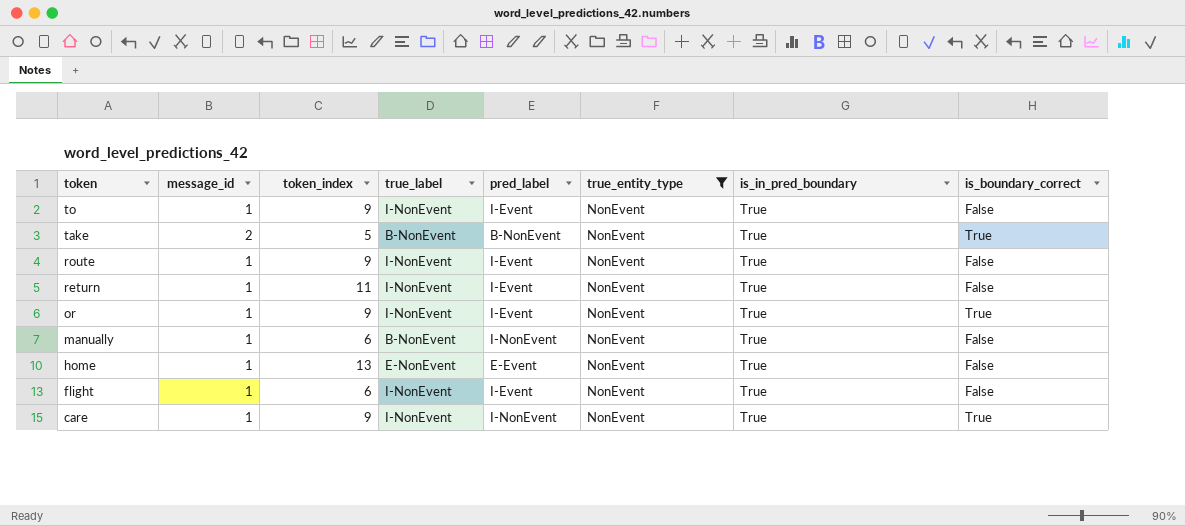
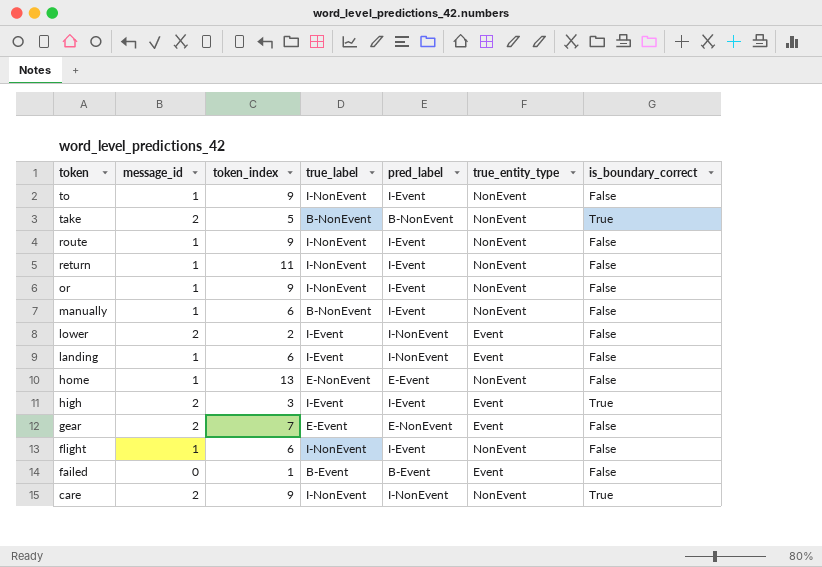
filter: true_entity_type = NonEvent -> none
column is_in_pred_boundary | position: 7 -> none
or | is_boundary_correct: True -> False
manually | pred_label: I-NonEvent -> I-Event
care | message_id: 1 -> 2

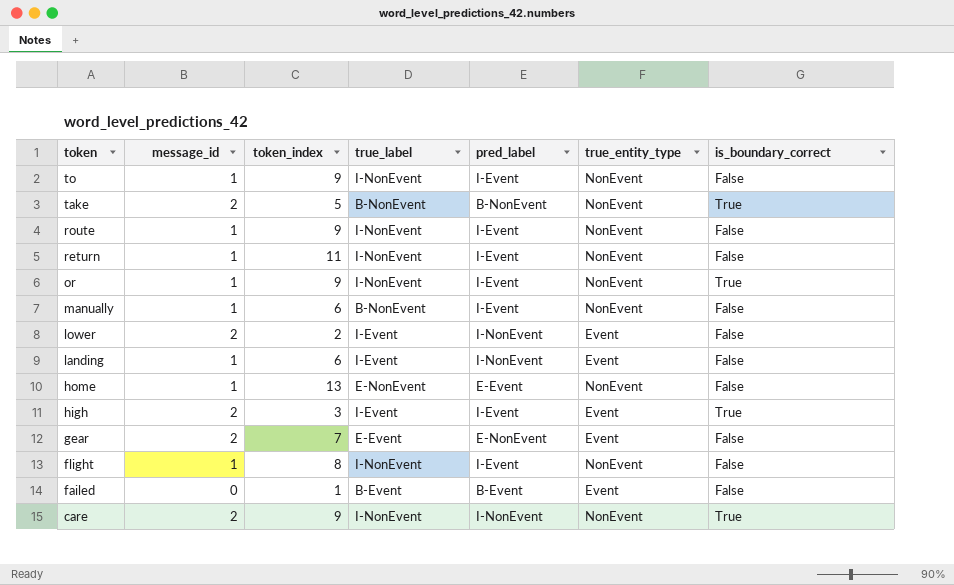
or | is_boundary_correct: False -> True
flight | token_index: 6 -> 8

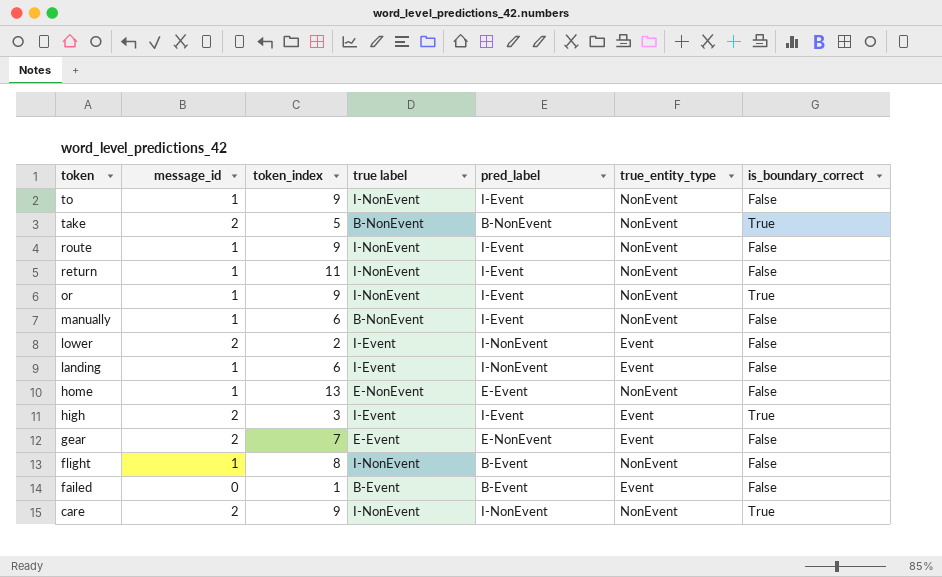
column name: true_label -> true label
flight | pred_label: I-Event -> B-Event

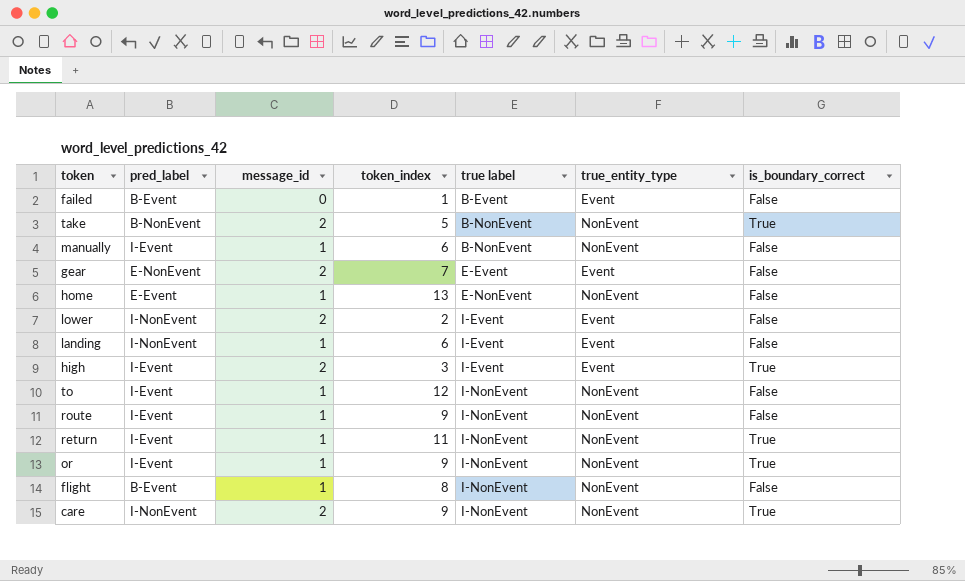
row order: token descending -> true label ascending
column pred_label | position: 5 -> 2
to | token_index: 9 -> 12
return | is_boundary_correct: False -> True

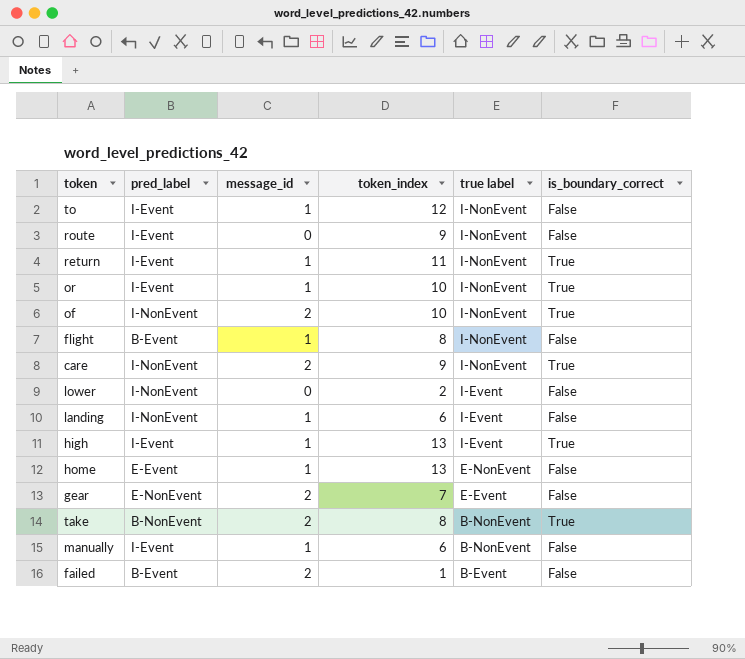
row order: true label ascending -> true label descending
column true_entity_type | position: 6 -> none
route | message_id: 1 -> 0
or | token_index: 9 -> 10
row of: none -> I-NonEvent | 2 | 10 | I-NonEvent | True
lower | message_id: 2 -> 0
high | message_id: 2 -> 1
high | token_index: 3 -> 13
take | token_index: 5 -> 8
failed | message_id: 0 -> 2

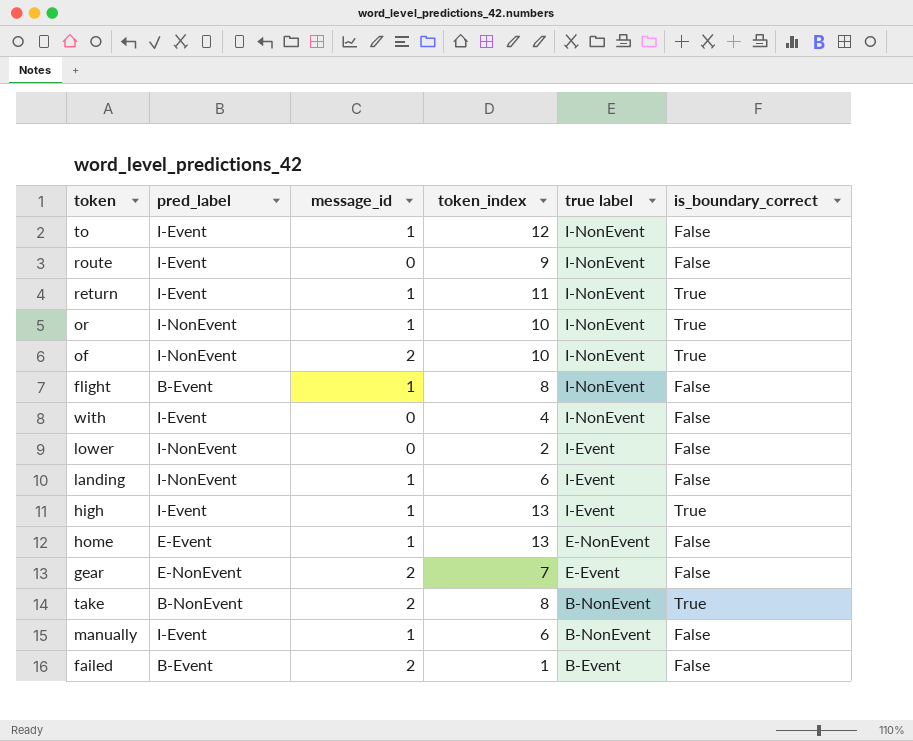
row care: I-NonEvent | 2 | 9 | I-NonEvent | True -> none
or | pred_label: I-Event -> I-NonEvent
row with: none -> I-Event | 0 | 4 | I-NonEvent | False

